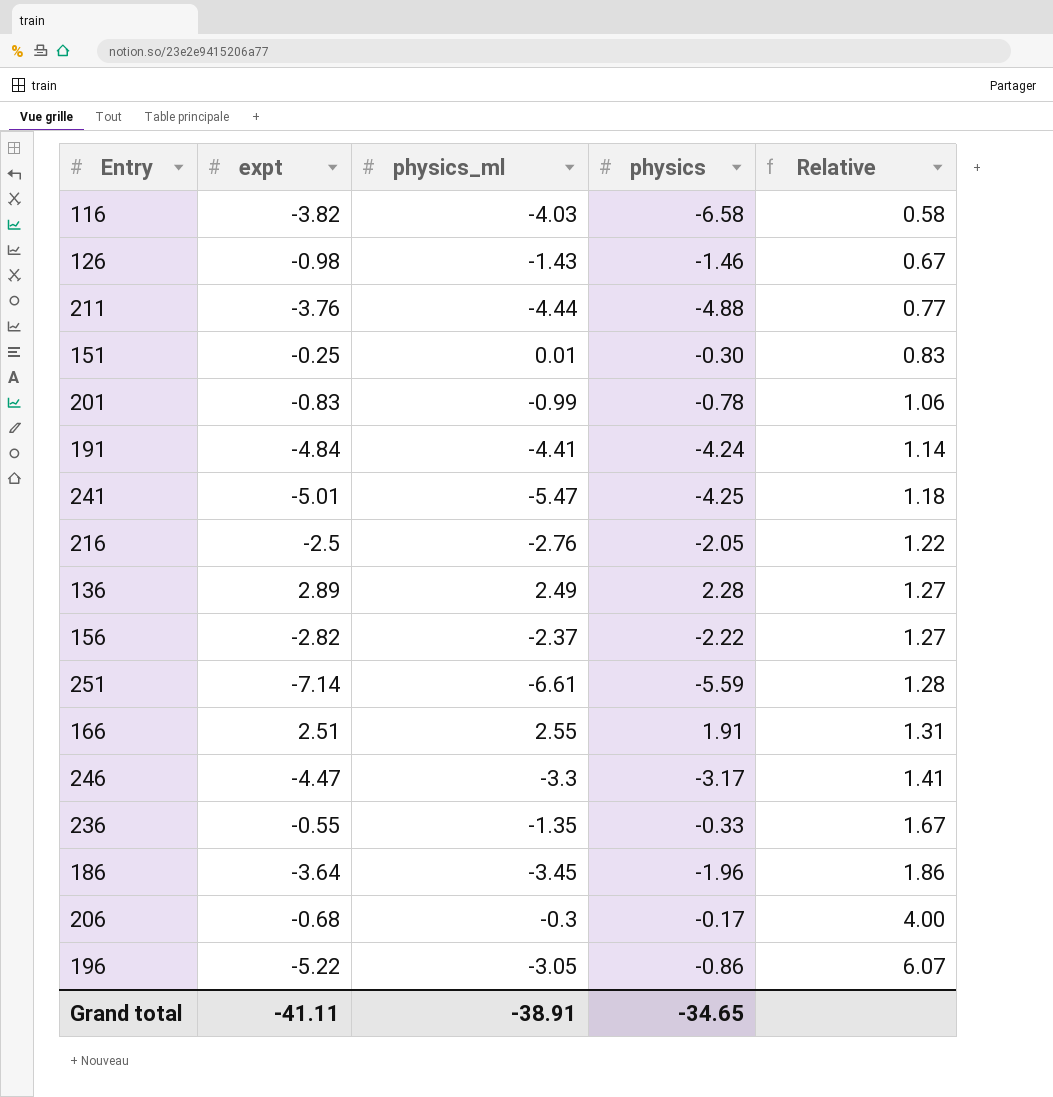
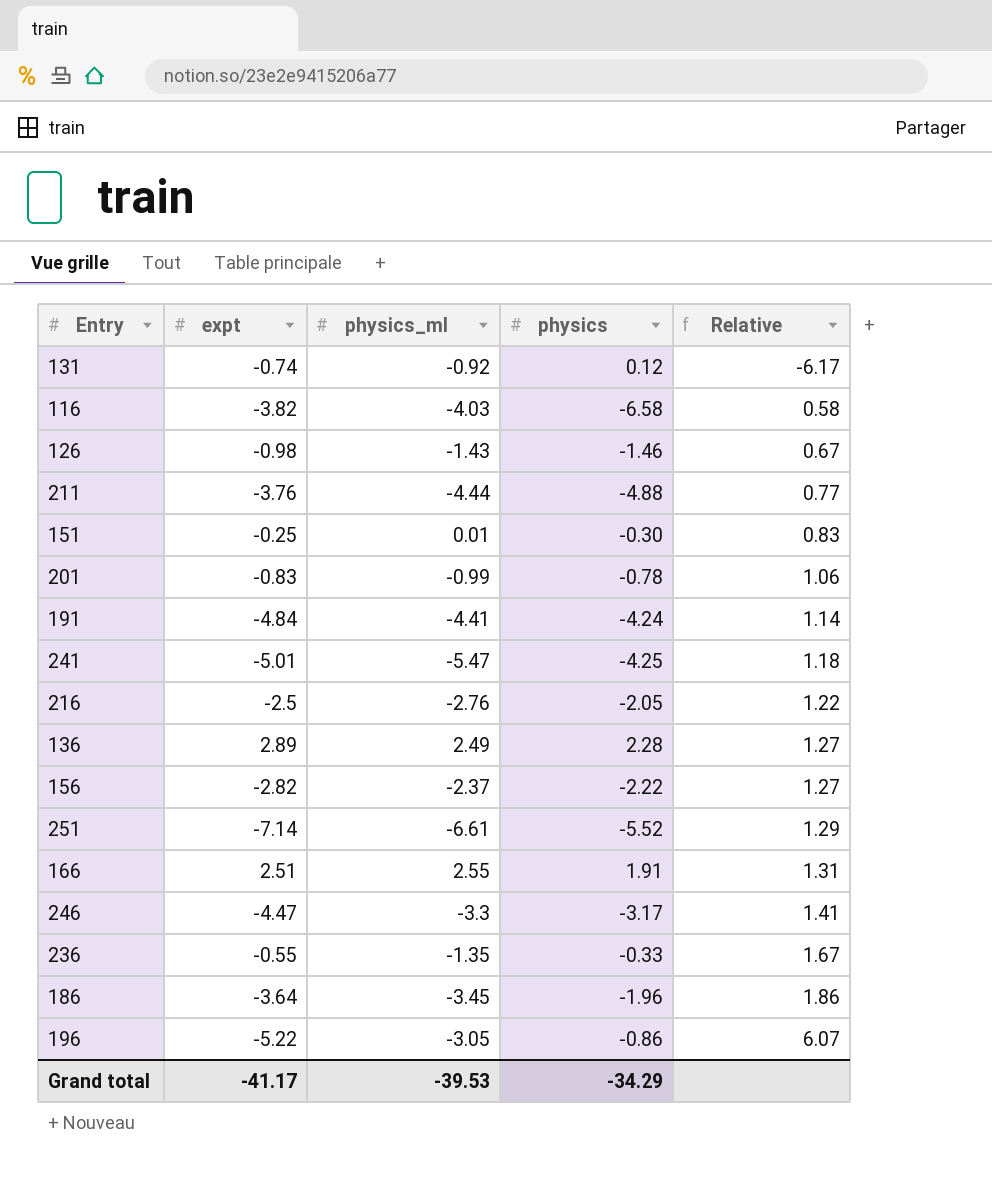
row 206: -0.68 | -0.3 | -0.17 | 4.00 -> none
row 131: none -> -0.74 | -0.92 | 0.12 | -6.17
251 | physics: -5.59 -> -5.52
251 | Relative: 1.28 -> 1.29
Grand total | expt: -41.11 -> -41.17
Grand total | physics_ml: -38.91 -> -39.53
Grand total | physics: -34.65 -> -34.29

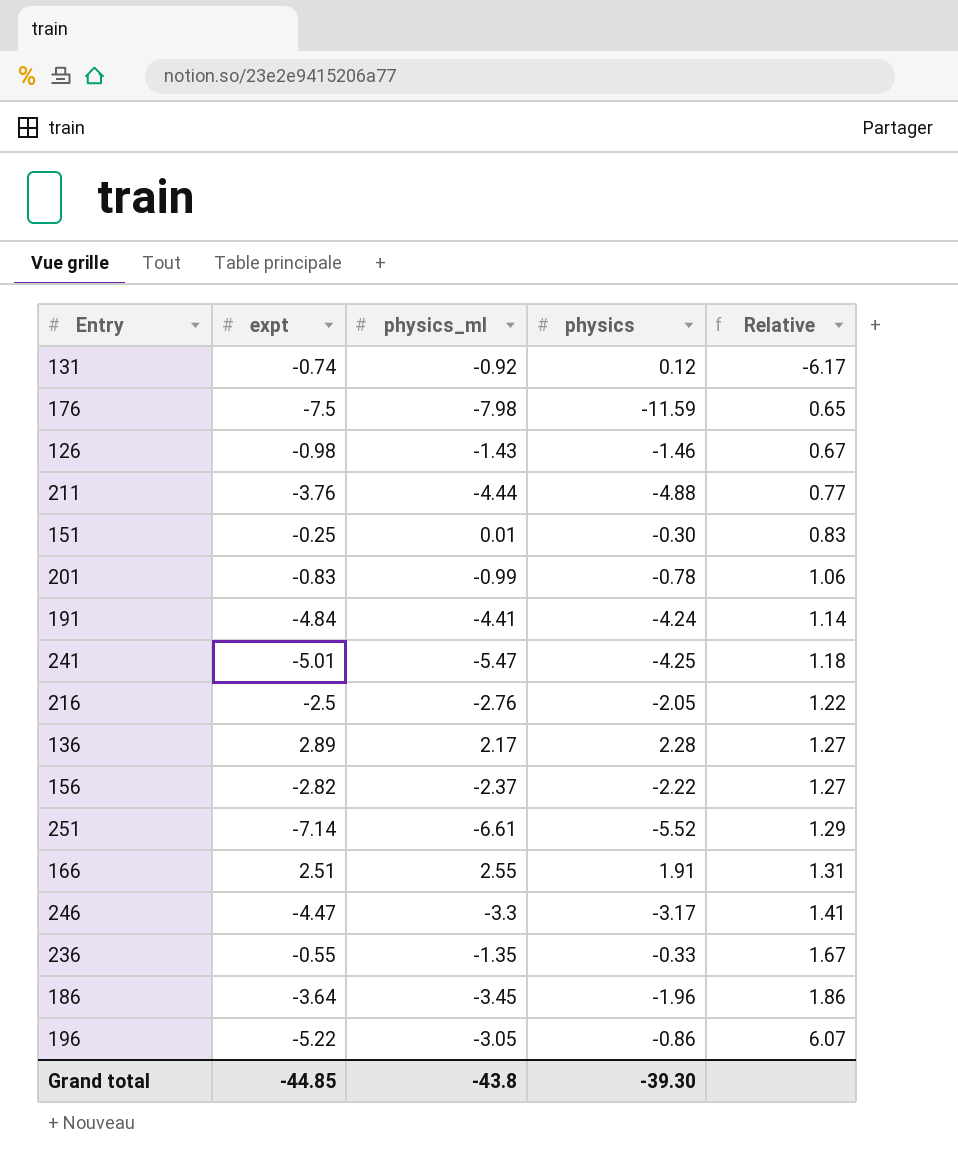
row 116: -3.82 | -4.03 | -6.58 | 0.58 -> none
row 176: none -> -7.5 | -7.98 | -11.59 | 0.65
136 | physics_ml: 2.49 -> 2.17
Grand total | expt: -41.17 -> -44.85
Grand total | physics_ml: -39.53 -> -43.8
Grand total | physics: -34.29 -> -39.30

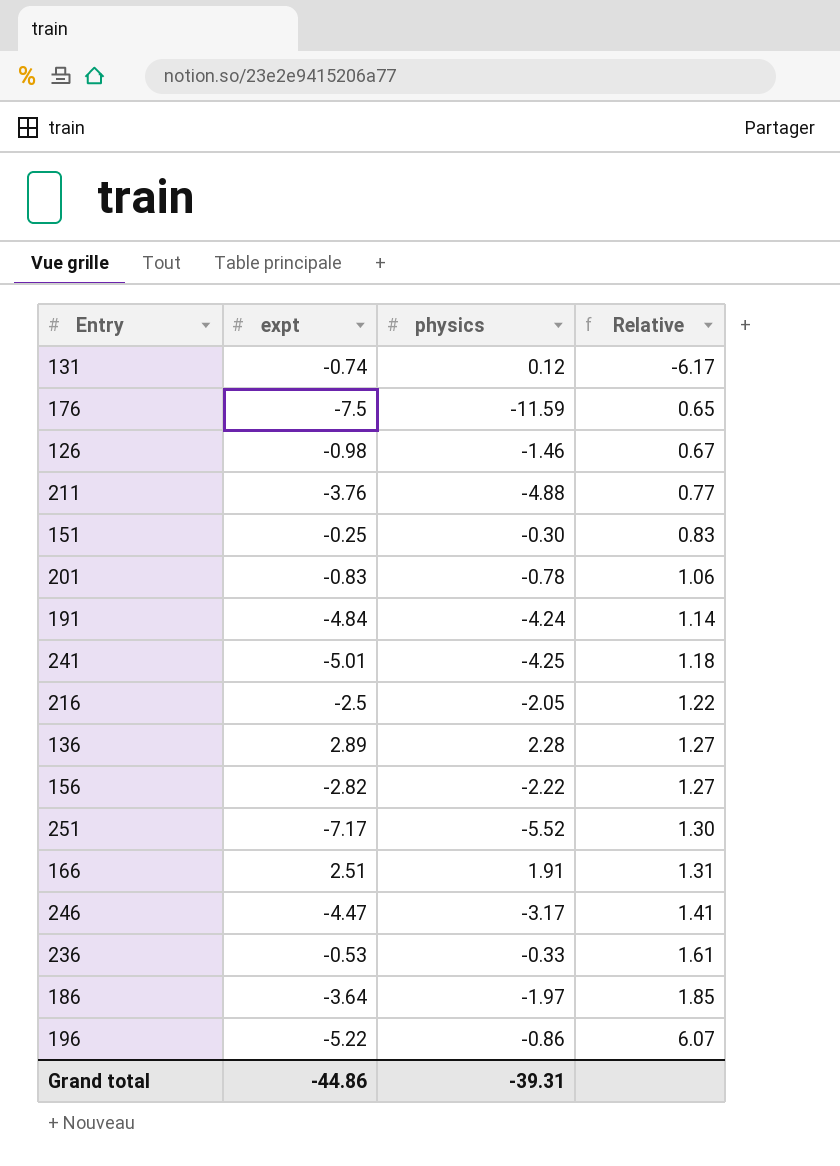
column physics_ml | position: 3 -> none
251 | expt: -7.14 -> -7.17
251 | Relative: 1.29 -> 1.30
236 | expt: -0.55 -> -0.53
236 | Relative: 1.67 -> 1.61
186 | physics: -1.96 -> -1.97
186 | Relative: 1.86 -> 1.85
Grand total | expt: -44.85 -> -44.86
Grand total | physics: -39.30 -> -39.31

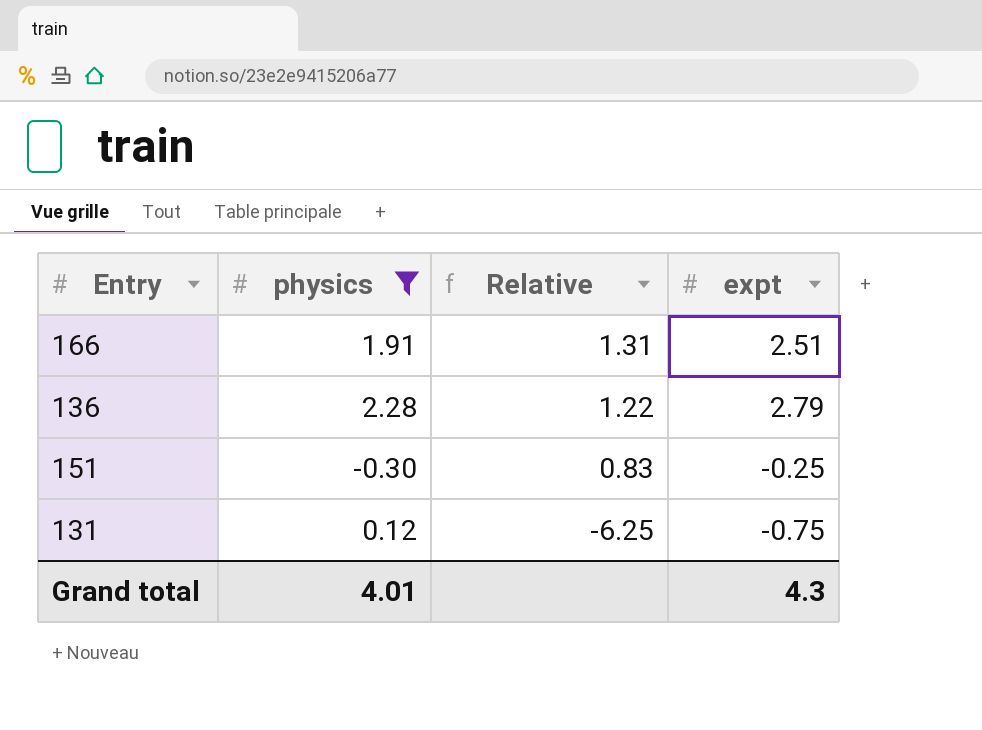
filter: none -> physics >= -0.30
row order: Relative ascending -> Relative descending
column expt | position: 2 -> 4
136 | Relative: 1.27 -> 1.22
136 | expt: 2.89 -> 2.79
131 | Relative: -6.17 -> -6.25
131 | expt: -0.74 -> -0.75
Grand total | physics: -39.31 -> 4.01
Grand total | expt: -44.86 -> 4.3

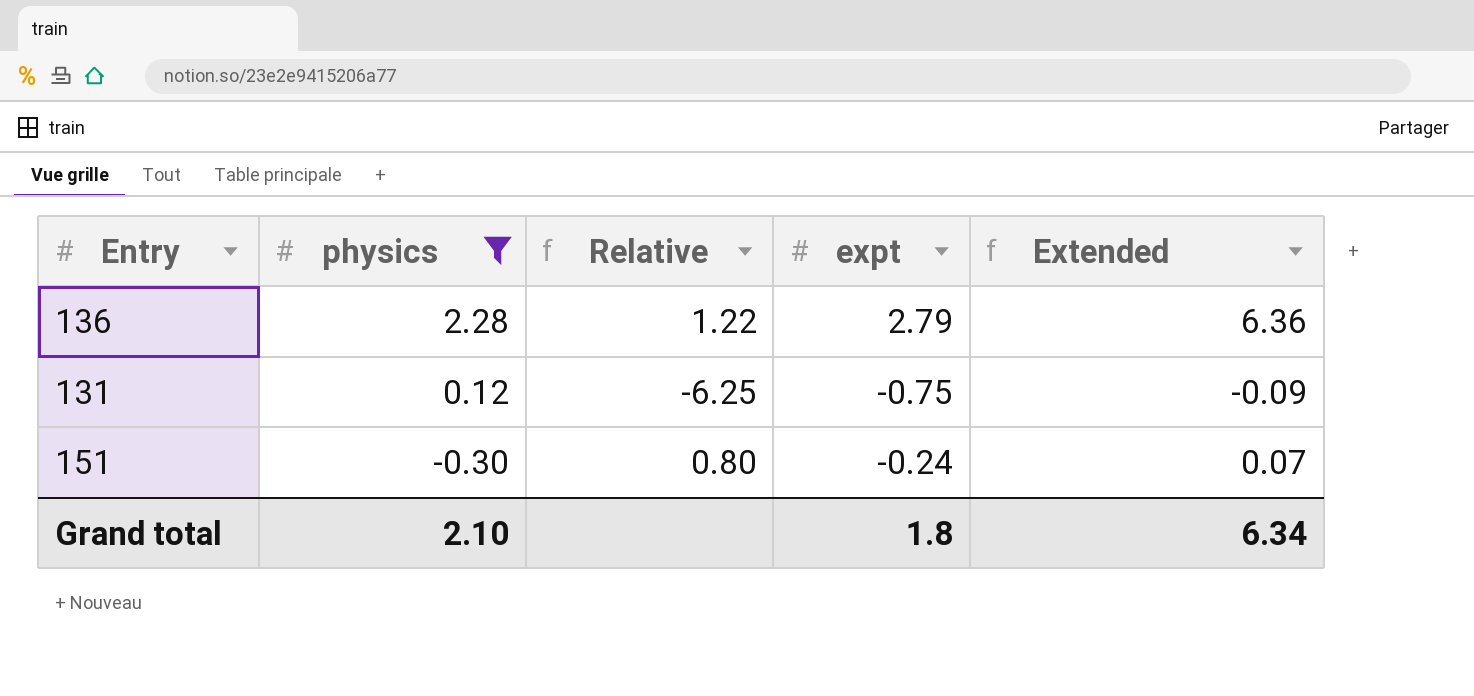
row order: Relative descending -> physics descending
column Extended | formula: none -> [physics] * [expt]
row 166: 1.91 | 1.31 | 2.51 -> none
151 | Relative: 0.83 -> 0.80
151 | expt: -0.25 -> -0.24
Grand total | physics: 4.01 -> 2.10
Grand total | expt: 4.3 -> 1.8

